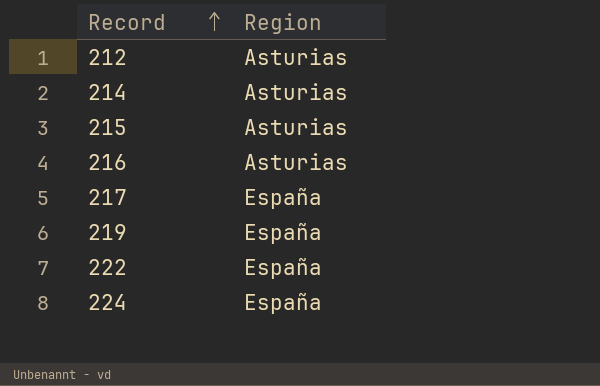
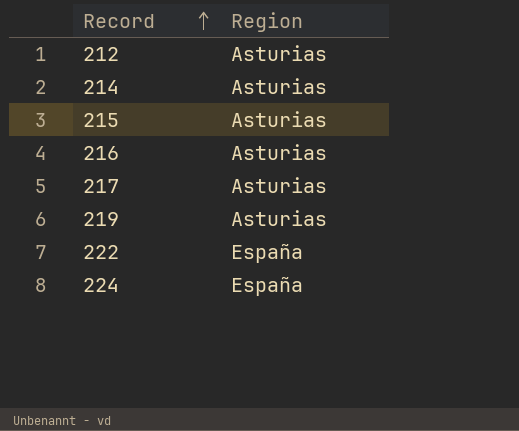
217 | Region: España -> Asturias
219 | Region: España -> Asturias

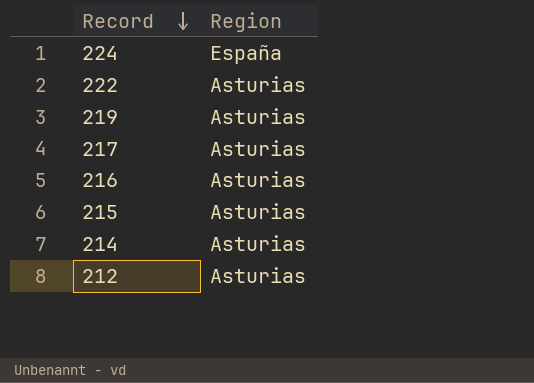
row order: Record ascending -> Record descending
222 | Region: España -> Asturias

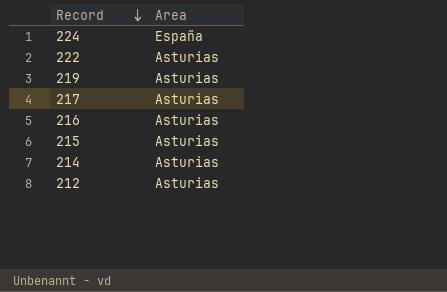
column name: Region -> Area

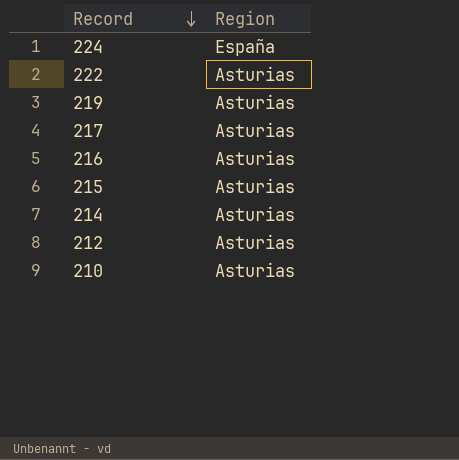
column name: Area -> Region
row 210: none -> Asturias

